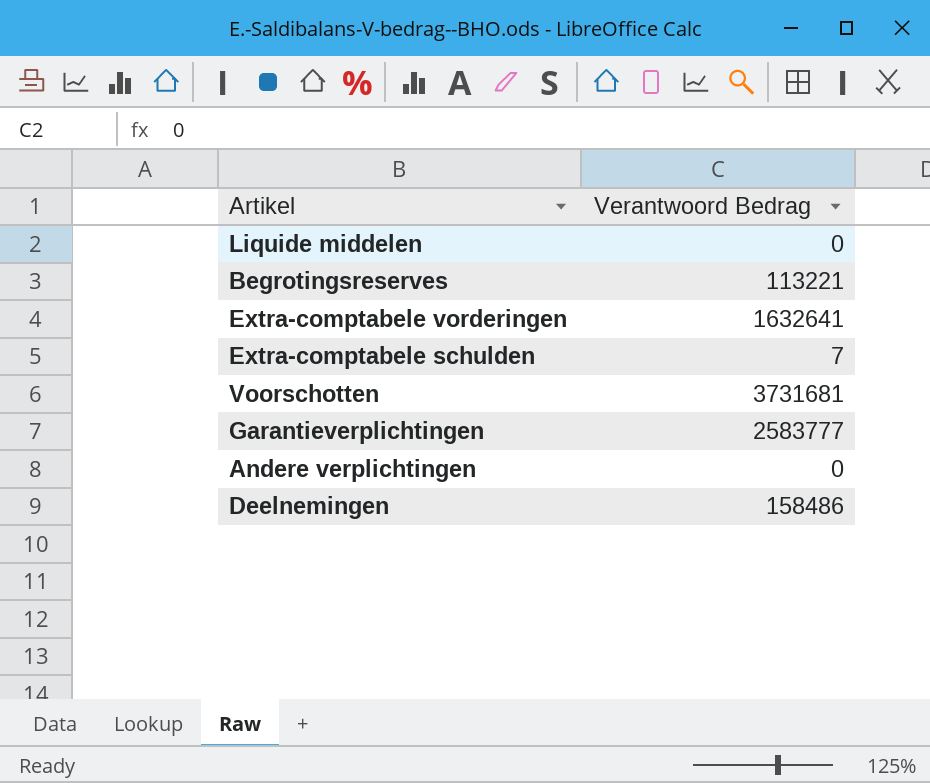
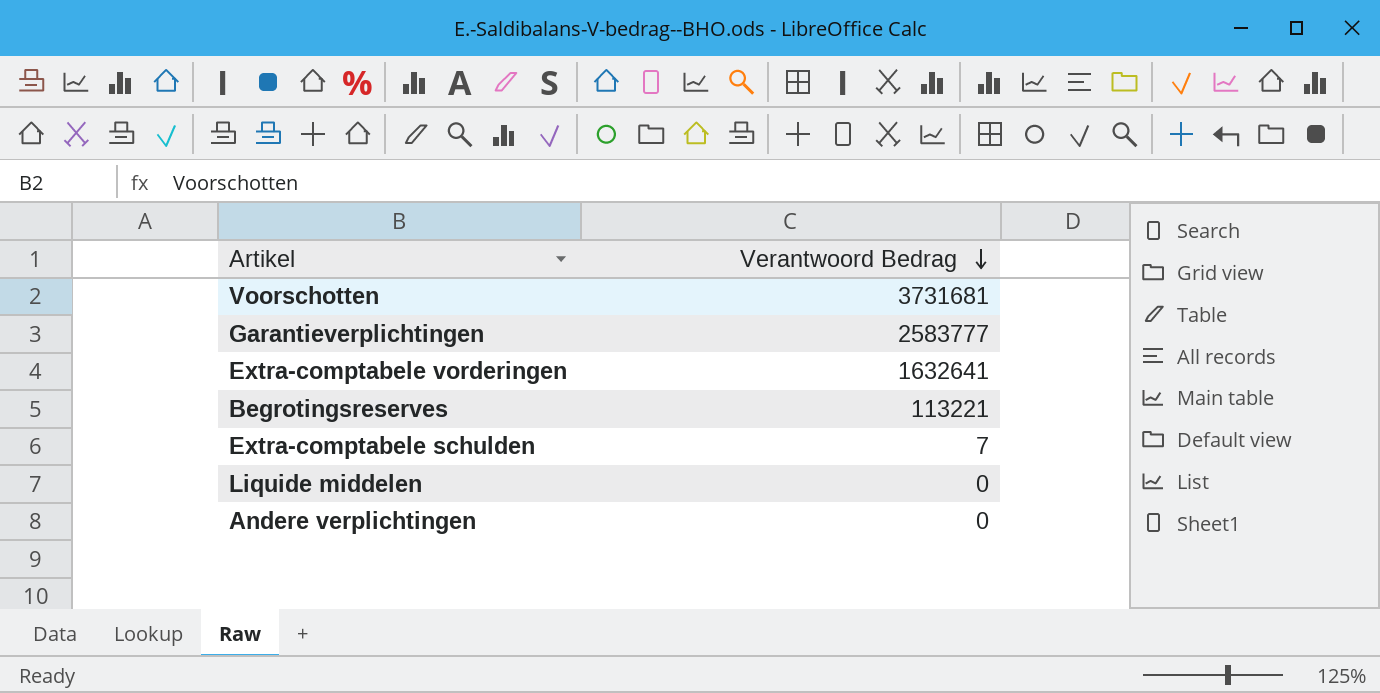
row order: none -> Verantwoord Bedrag descending
row Deelnemingen: 158486 -> none

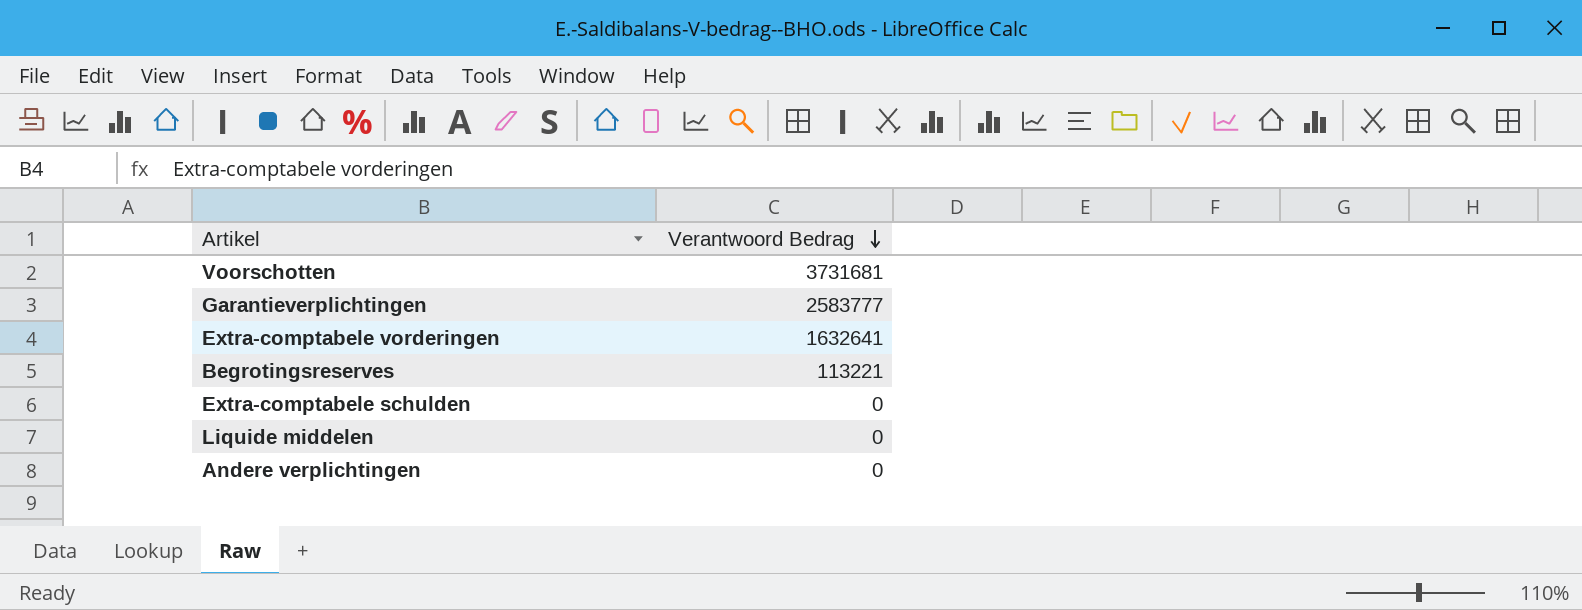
Extra-comptabele schulden | Verantwoord Bedrag: 7 -> 0

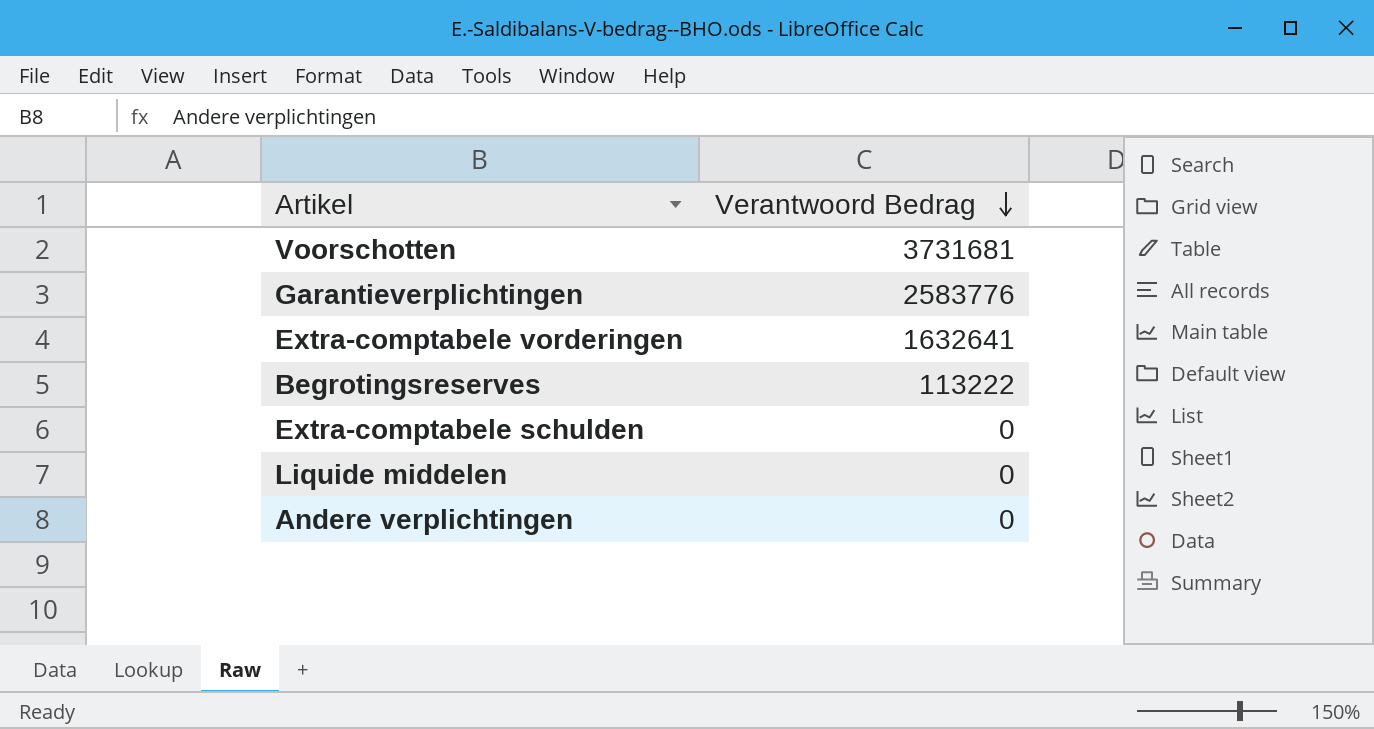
Garantieverplichtingen | Verantwoord Bedrag: 2583777 -> 2583776
Begrotingsreserves | Verantwoord Bedrag: 113221 -> 113222

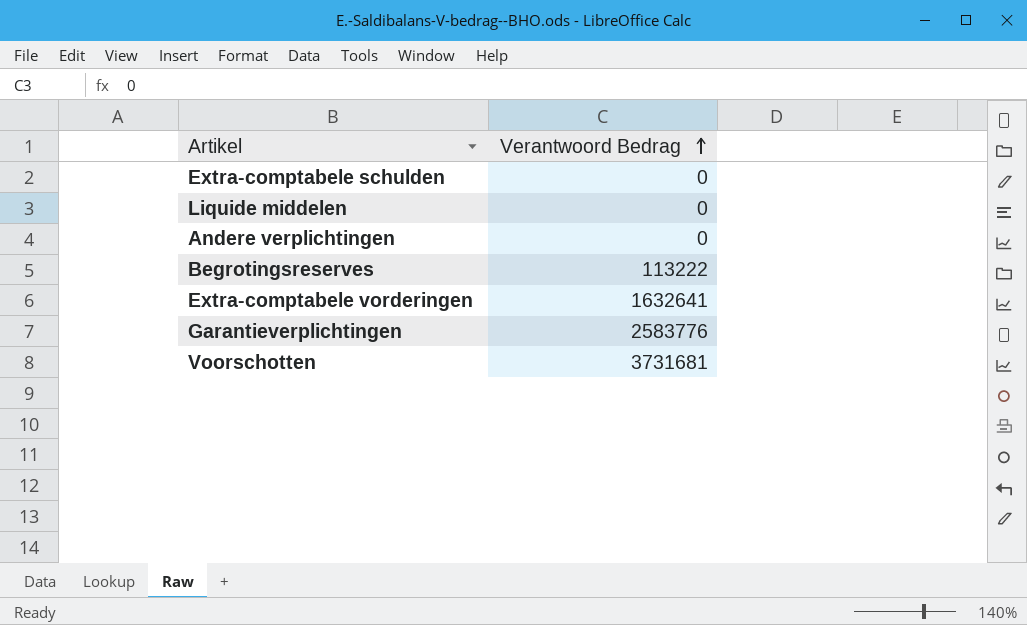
row order: Verantwoord Bedrag descending -> Verantwoord Bedrag ascending

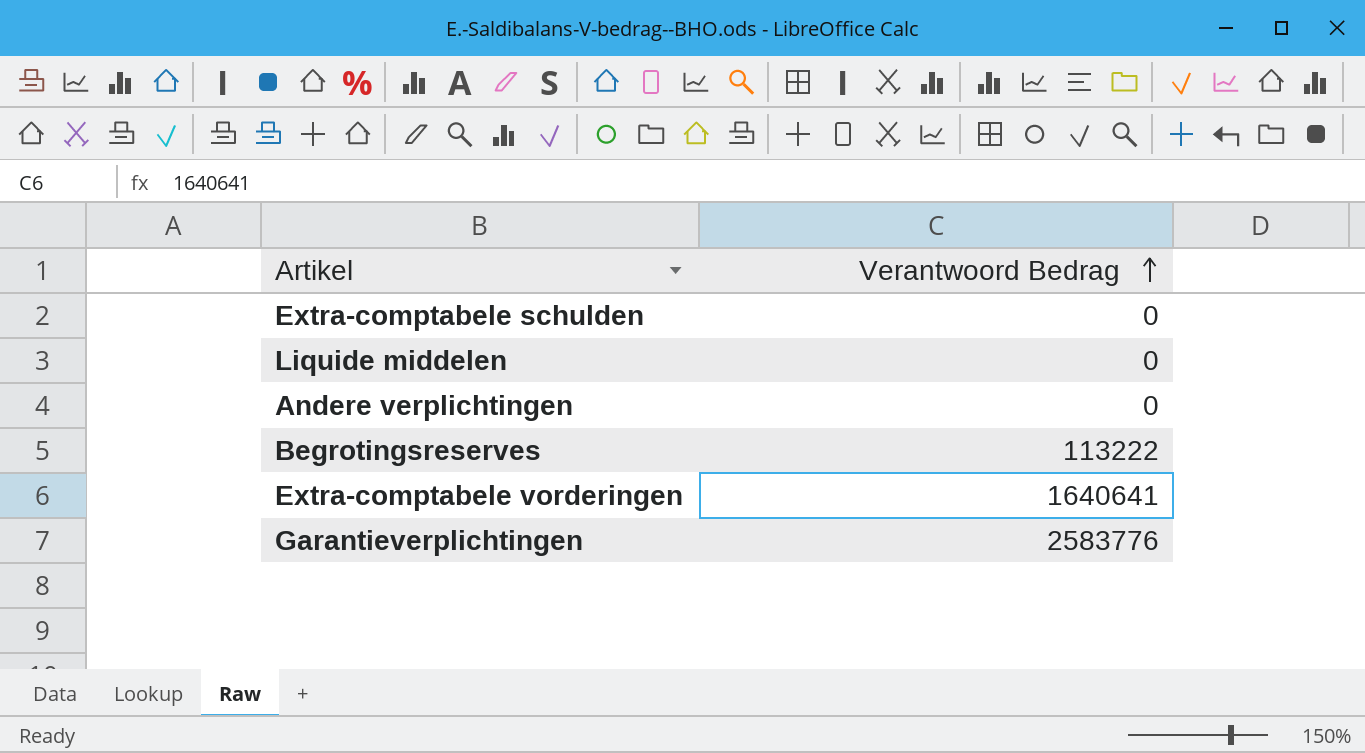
row Voorschotten: 3731681 -> none
Extra-comptabele vorderingen | Verantwoord Bedrag: 1632641 -> 1640641

